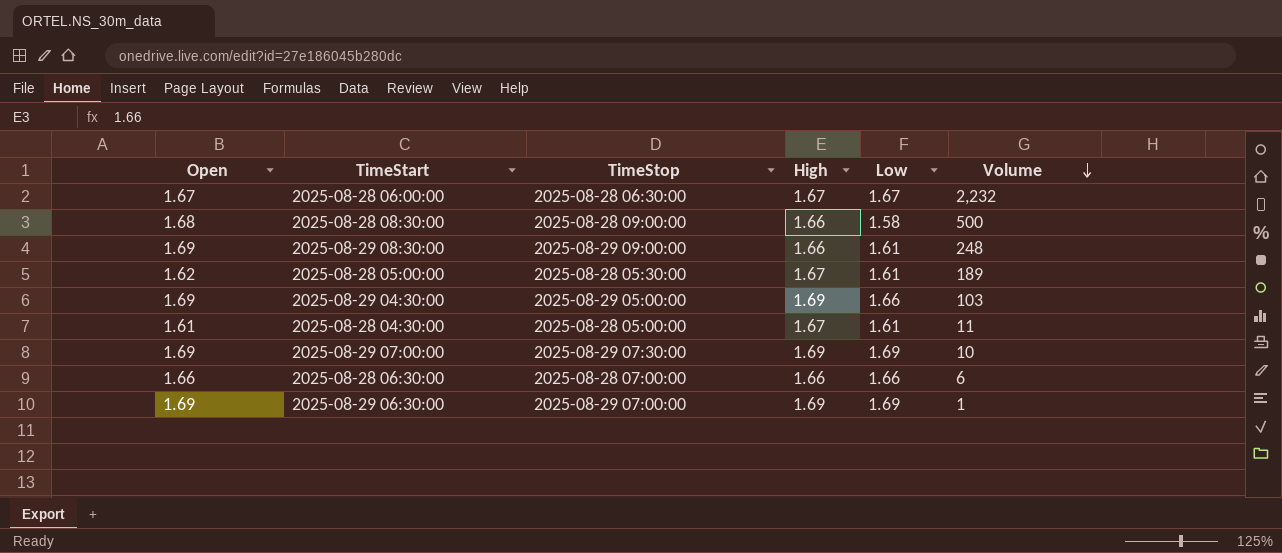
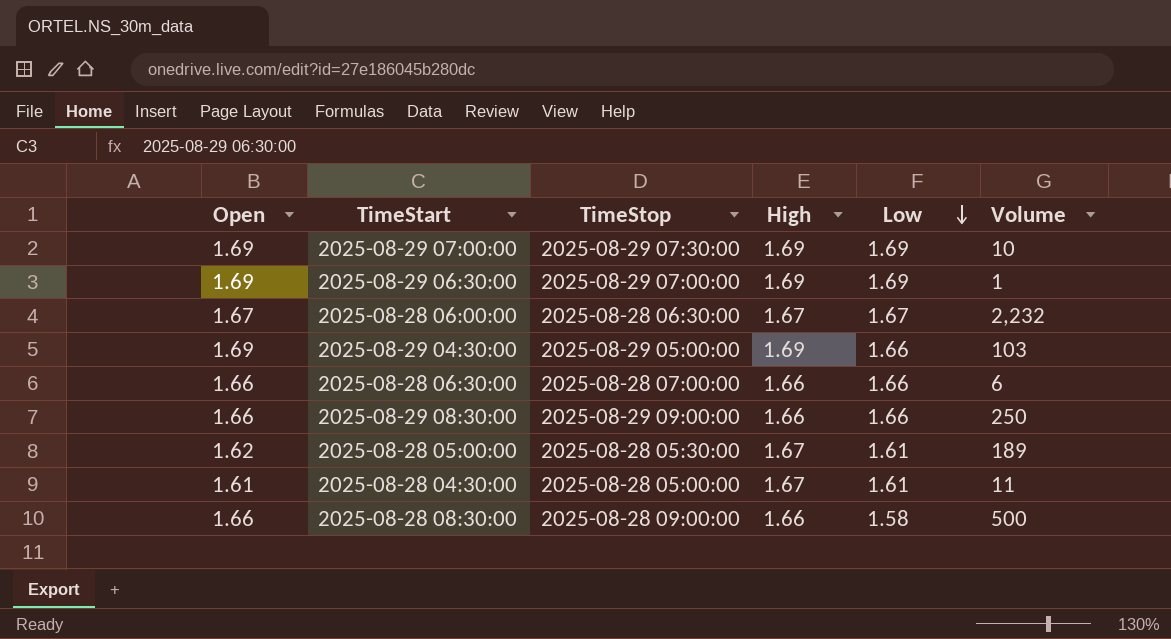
row order: Volume descending -> Low descending
2025-08-29 08:30:00 | Open: 1.69 -> 1.66
2025-08-29 08:30:00 | Low: 1.61 -> 1.66
2025-08-29 08:30:00 | Volume: 248 -> 250
2025-08-28 08:30:00 | Open: 1.68 -> 1.66

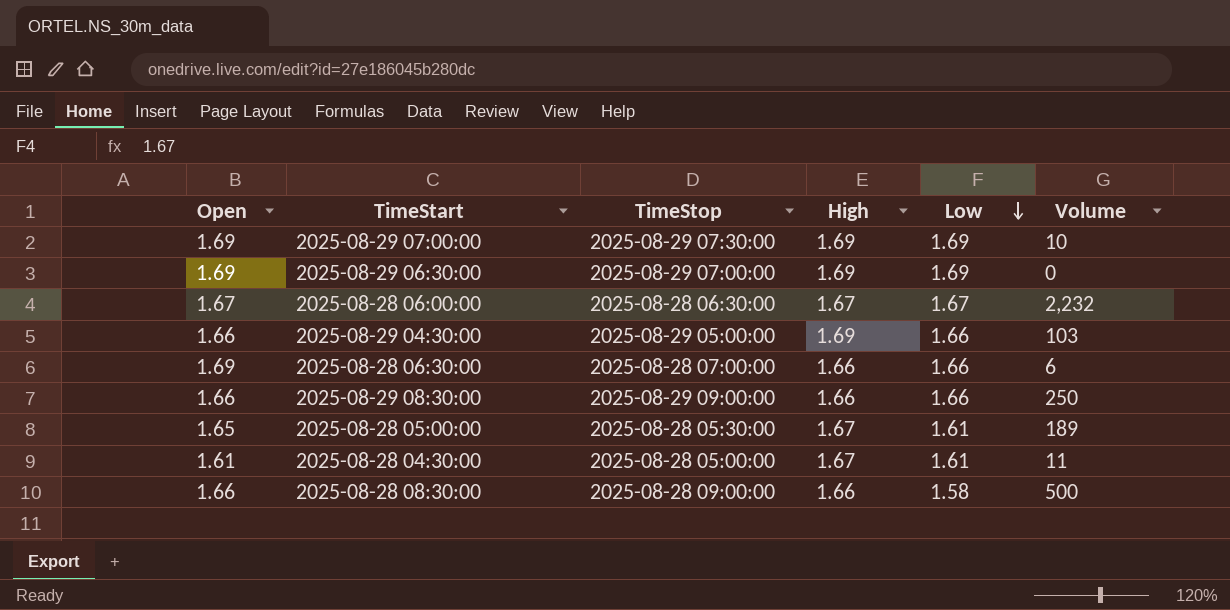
2025-08-29 06:30:00 | Volume: 1 -> 0
2025-08-29 04:30:00 | Open: 1.69 -> 1.66
2025-08-28 06:30:00 | Open: 1.66 -> 1.69
2025-08-28 05:00:00 | Open: 1.62 -> 1.65

